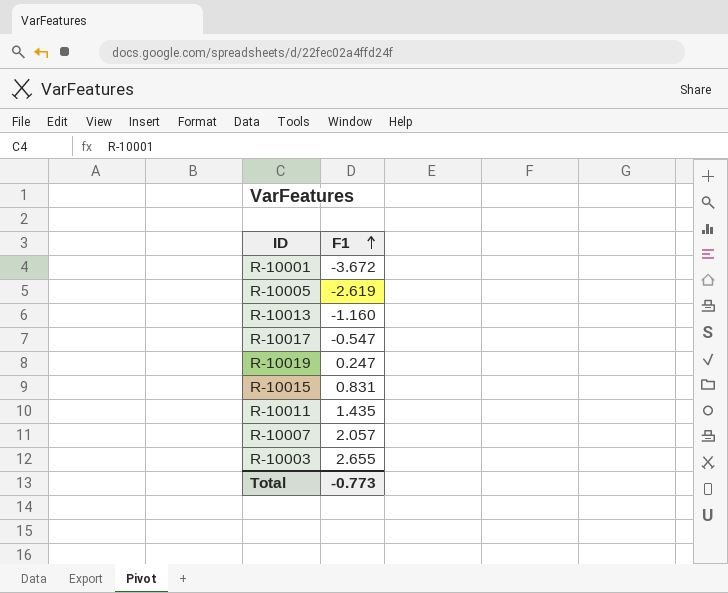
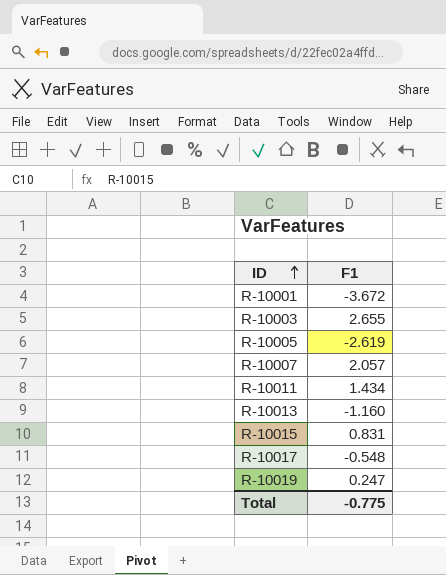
row order: F1 ascending -> ID ascending
R-10011 | F1: 1.435 -> 1.434
R-10017 | F1: -0.547 -> -0.548
Total | F1: -0.773 -> -0.775

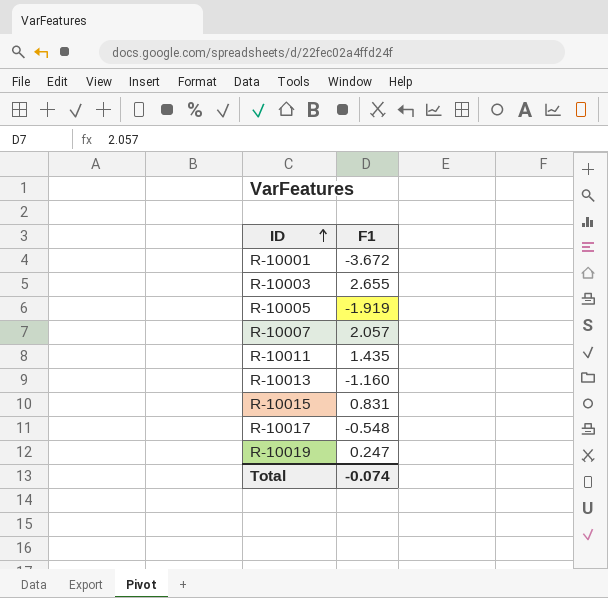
R-10005 | F1: -2.619 -> -1.919
R-10011 | F1: 1.434 -> 1.435
Total | F1: -0.775 -> -0.074

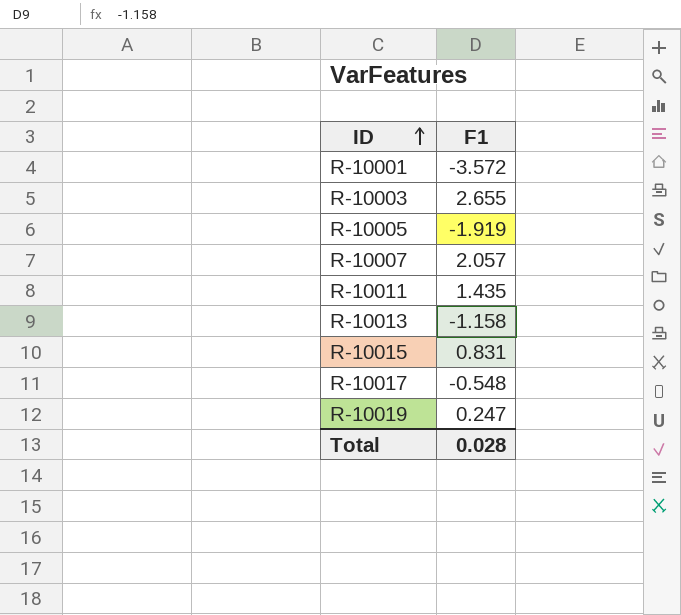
R-10001 | F1: -3.672 -> -3.572
R-10013 | F1: -1.160 -> -1.158
Total | F1: -0.074 -> 0.028

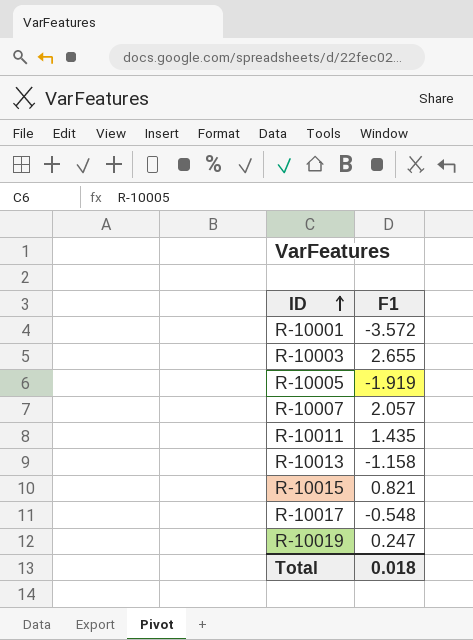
R-10015 | F1: 0.831 -> 0.821
Total | F1: 0.028 -> 0.018

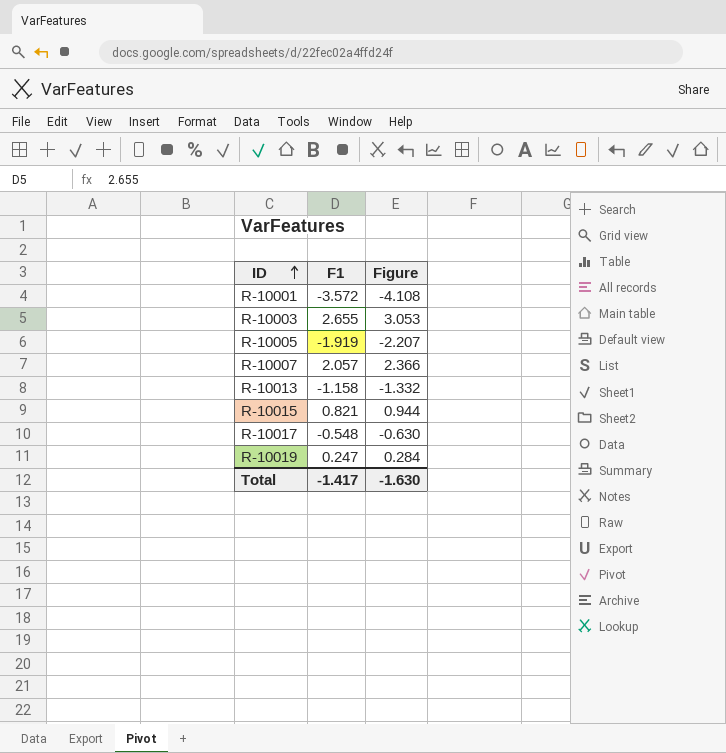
column Figure | formula: none -> [F1] * 1.15
row R-10011: 1.435 -> none
Total | F1: 0.018 -> -1.417

